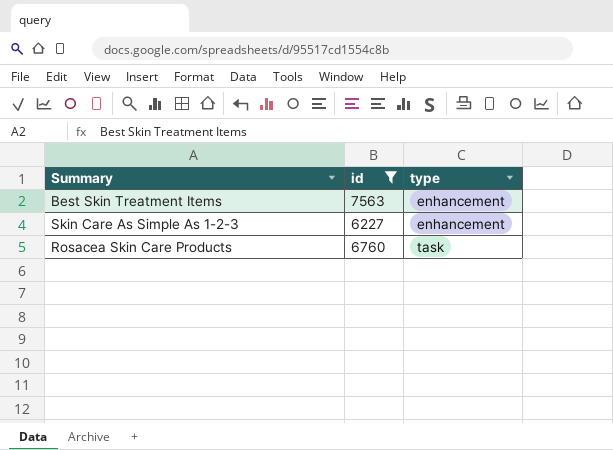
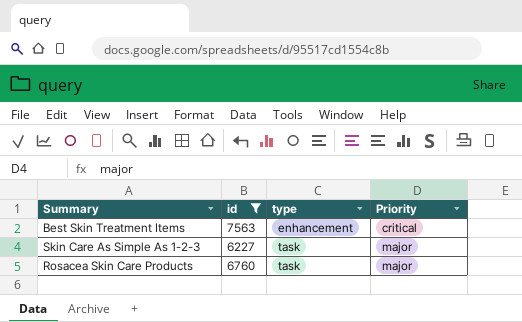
column Priority | position: none -> 4
Skin Care As Simple As 1-2-3 | type: enhancement -> task

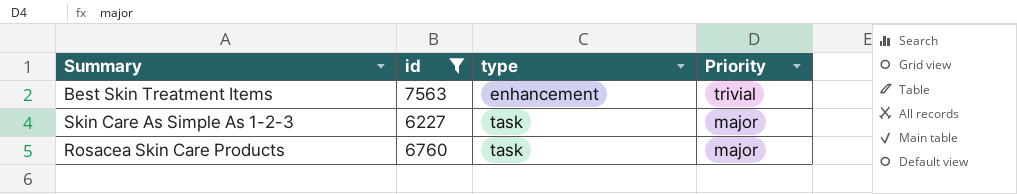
Best Skin Treatment Items | Priority: critical -> trivial

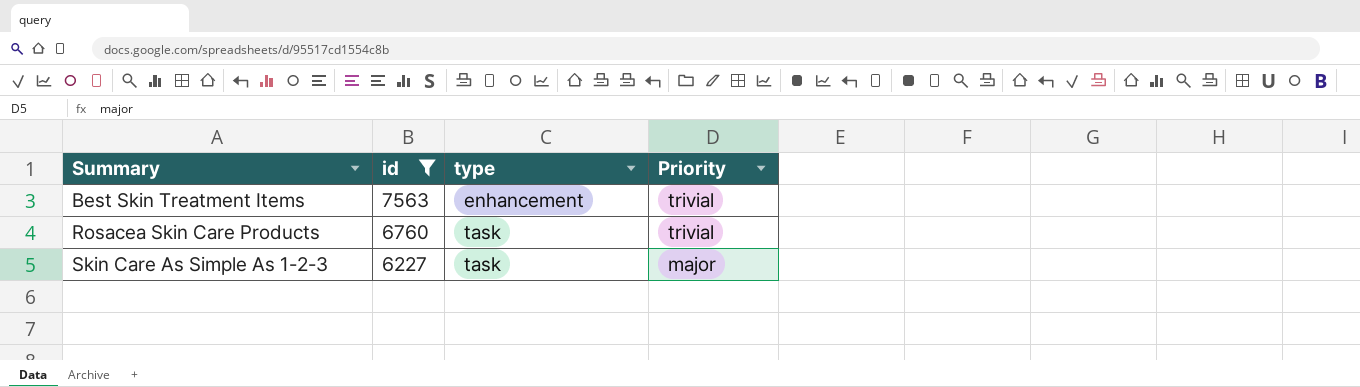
row order: type ascending -> Summary ascending
Rosacea Skin Care Products | Priority: major -> trivial

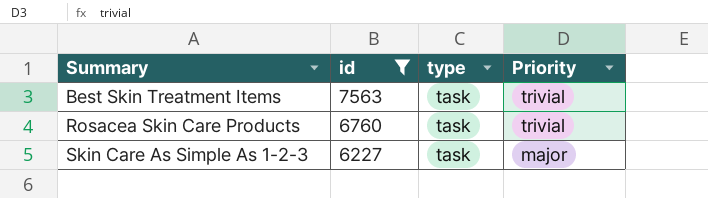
Best Skin Treatment Items | type: enhancement -> task

